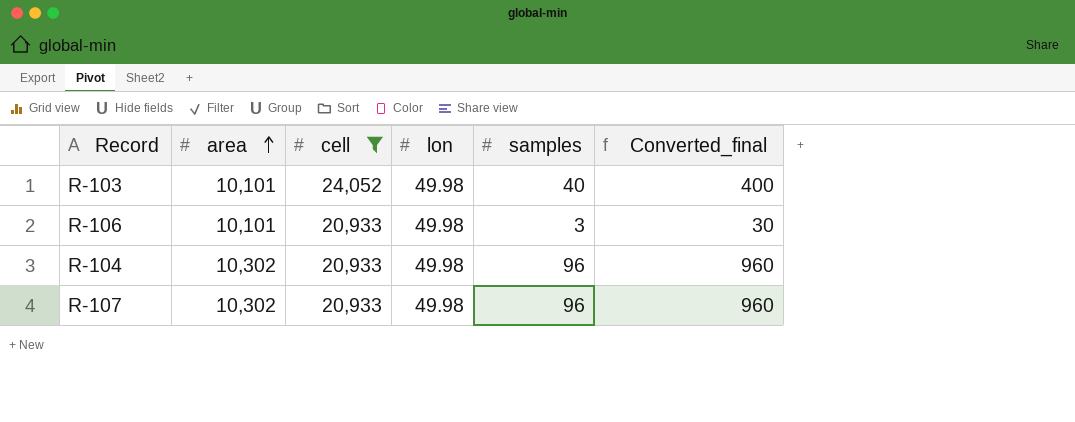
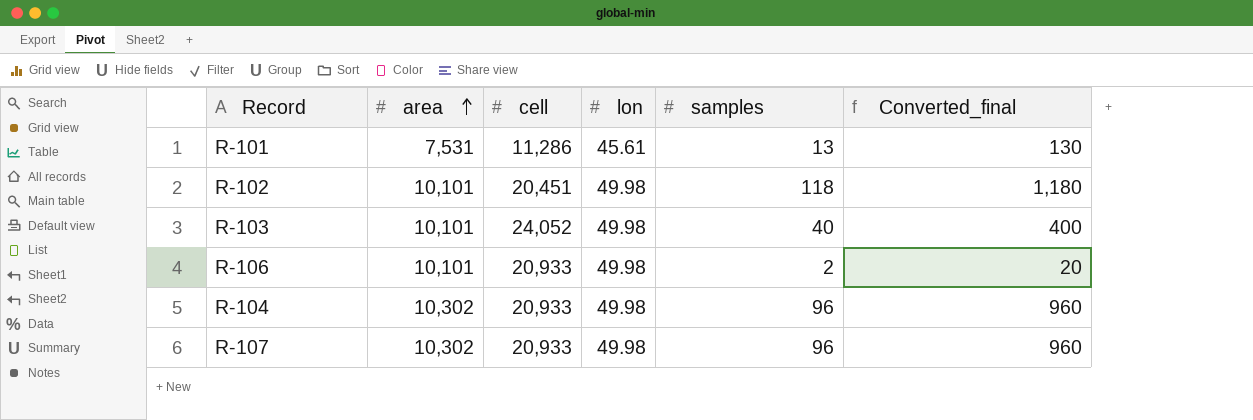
filter: cell >= 20,933 -> none
R-106 | samples: 3 -> 2
R-106 | Converted_final: 30 -> 20

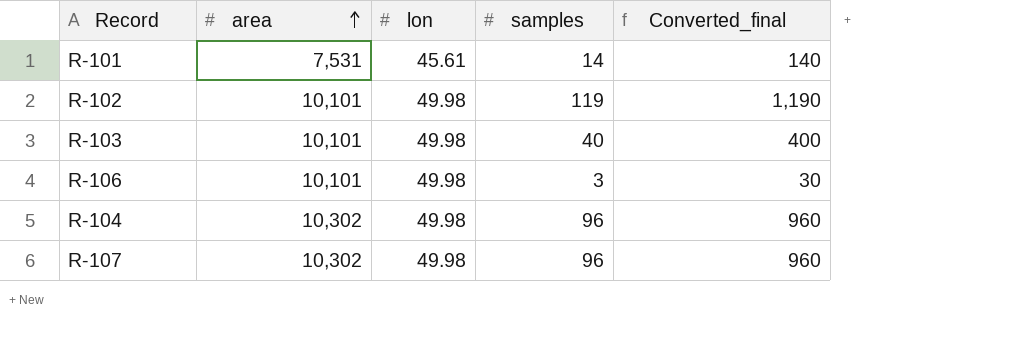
column cell | position: 3 -> none
R-101 | samples: 13 -> 14
R-101 | Converted_final: 130 -> 140
R-102 | samples: 118 -> 119
R-102 | Converted_final: 1,180 -> 1,190
R-106 | samples: 2 -> 3
R-106 | Converted_final: 20 -> 30

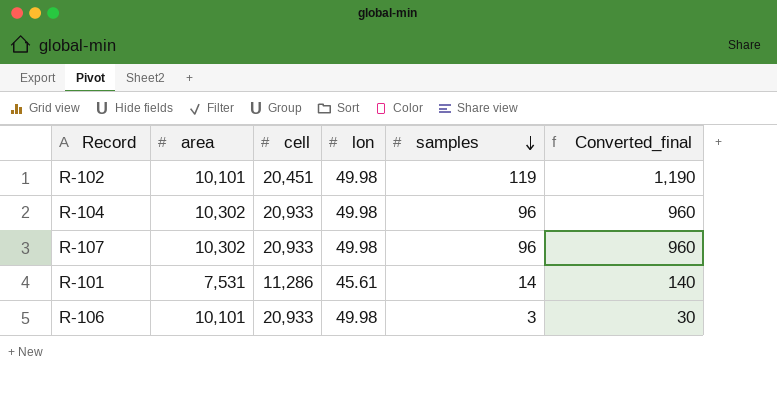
row order: area ascending -> samples descending
column cell | position: none -> 3
row R-103: 10,101 | 49.98 | 40 | 400 -> none

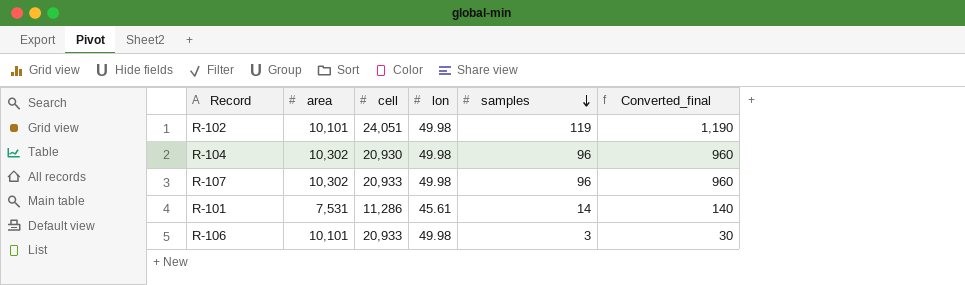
R-102 | cell: 20,451 -> 24,051
R-104 | cell: 20,933 -> 20,930

